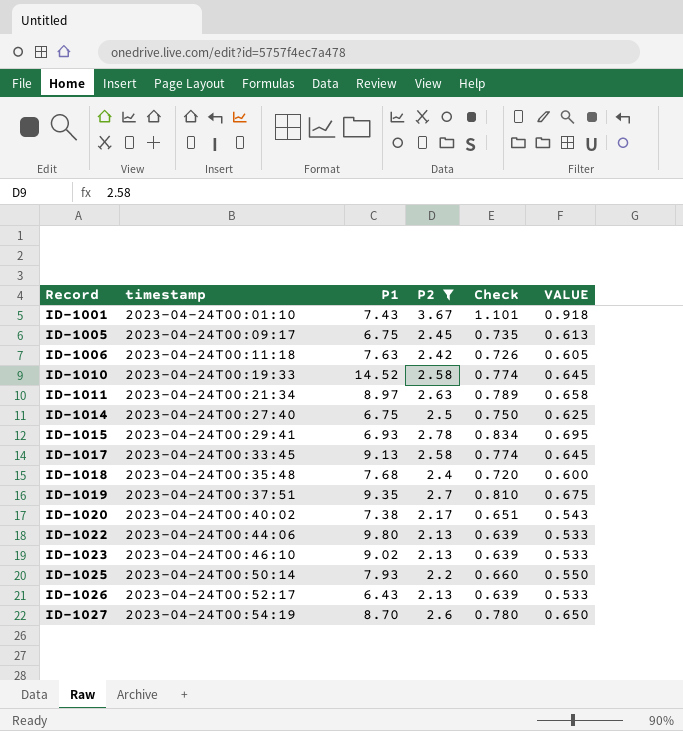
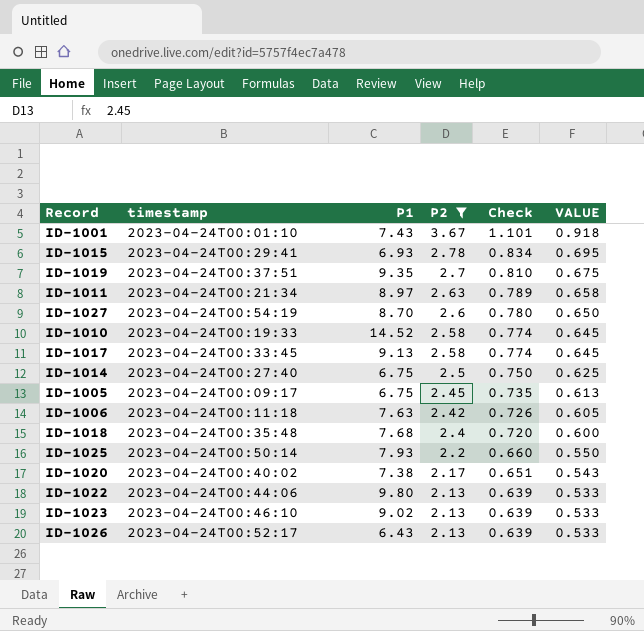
row order: Record ascending -> P2 descending

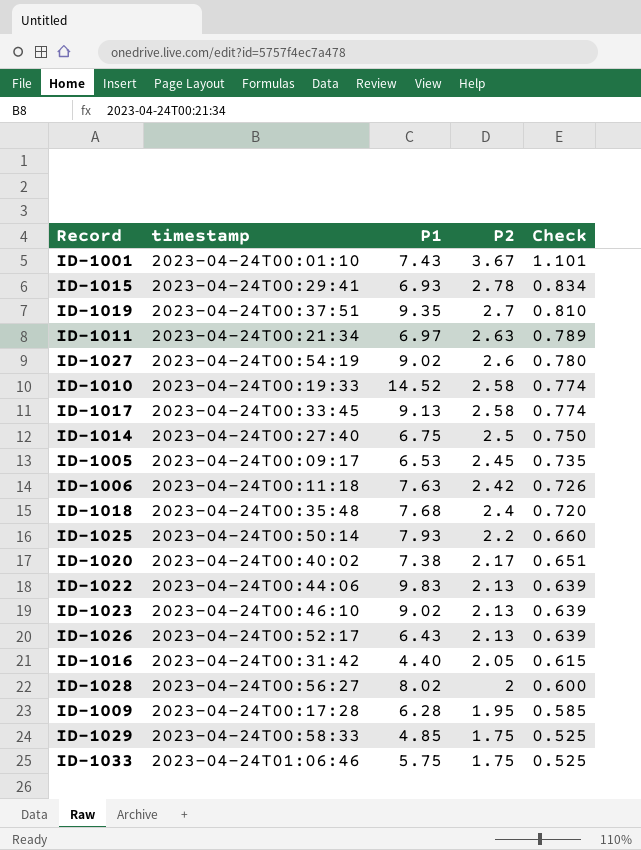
filter: P2 >= 2.13 -> none
column VALUE | formula: [P2] * 0.25 -> none
ID-1011 | P1: 8.97 -> 6.97
ID-1027 | P1: 8.70 -> 9.02
ID-1005 | P1: 6.75 -> 6.53
ID-1022 | P1: 9.80 -> 9.83

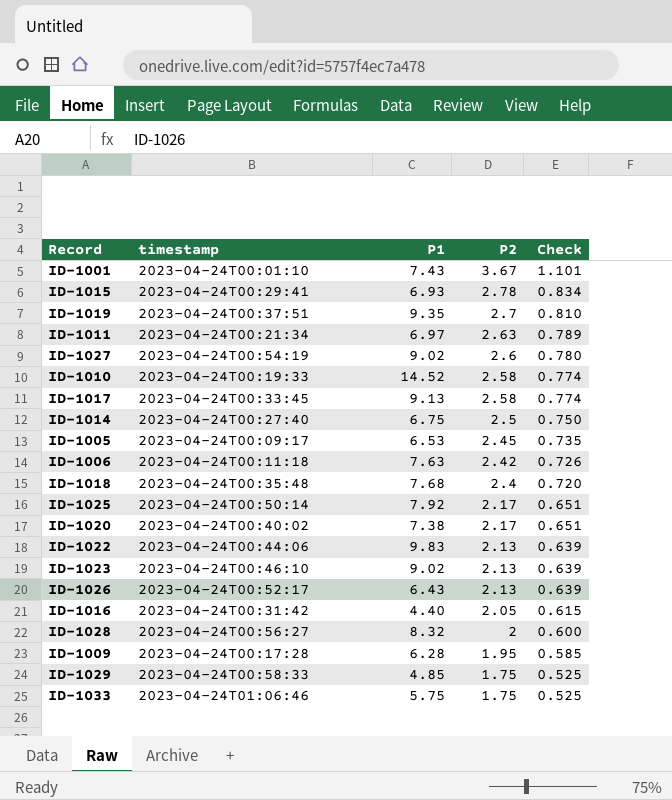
ID-1025 | P1: 7.93 -> 7.92
ID-1025 | P2: 2.2 -> 2.17
ID-1025 | Check: 0.660 -> 0.651
ID-1028 | P1: 8.02 -> 8.32

